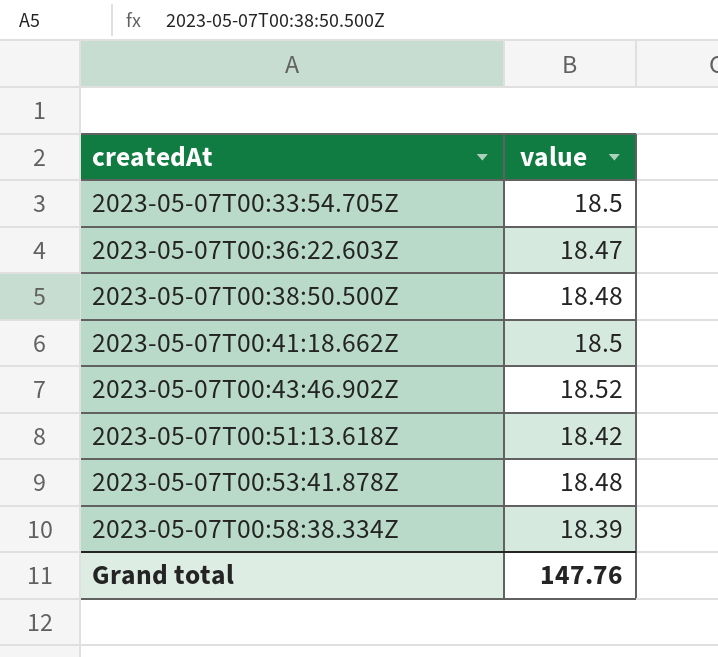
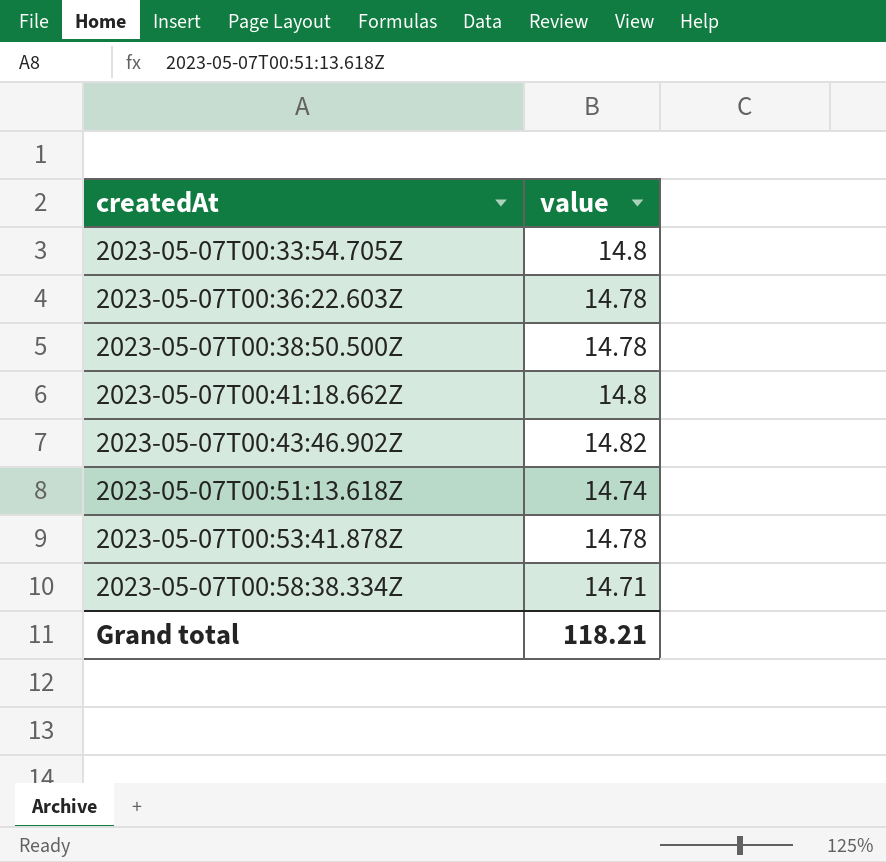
2023-05-07T00:33:54.705Z | value: 18.5 -> 14.8
2023-05-07T00:36:22.603Z | value: 18.47 -> 14.78
2023-05-07T00:38:50.500Z | value: 18.48 -> 14.78
2023-05-07T00:41:18.662Z | value: 18.5 -> 14.8
2023-05-07T00:43:46.902Z | value: 18.52 -> 14.82
2023-05-07T00:51:13.618Z | value: 18.42 -> 14.74
2023-05-07T00:53:41.878Z | value: 18.48 -> 14.78
2023-05-07T00:58:38.334Z | value: 18.39 -> 14.71
Grand total | value: 147.76 -> 118.21

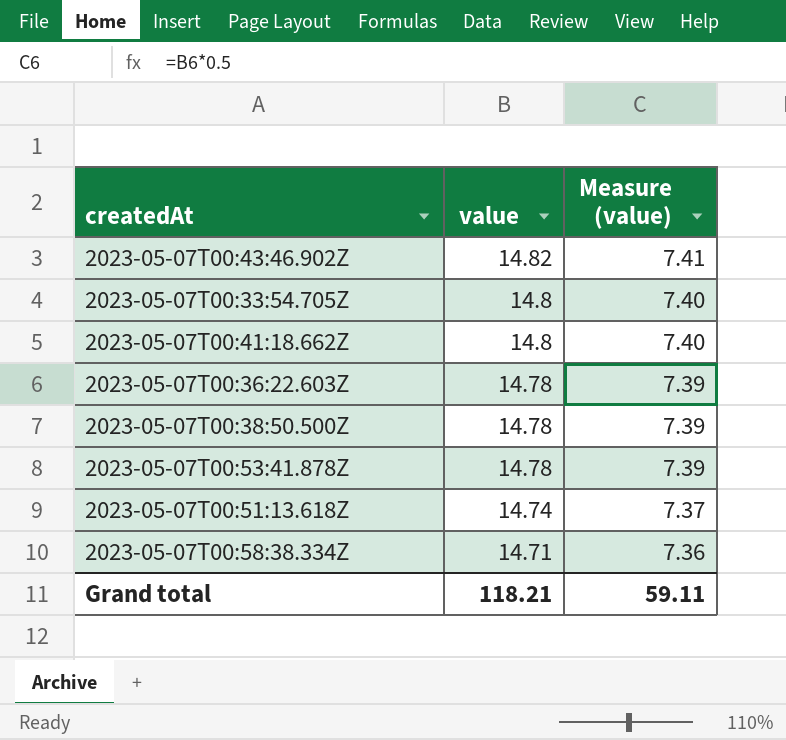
row order: createdAt ascending -> value descending
column Measure (value) | formula: none -> [value] * 0.5

